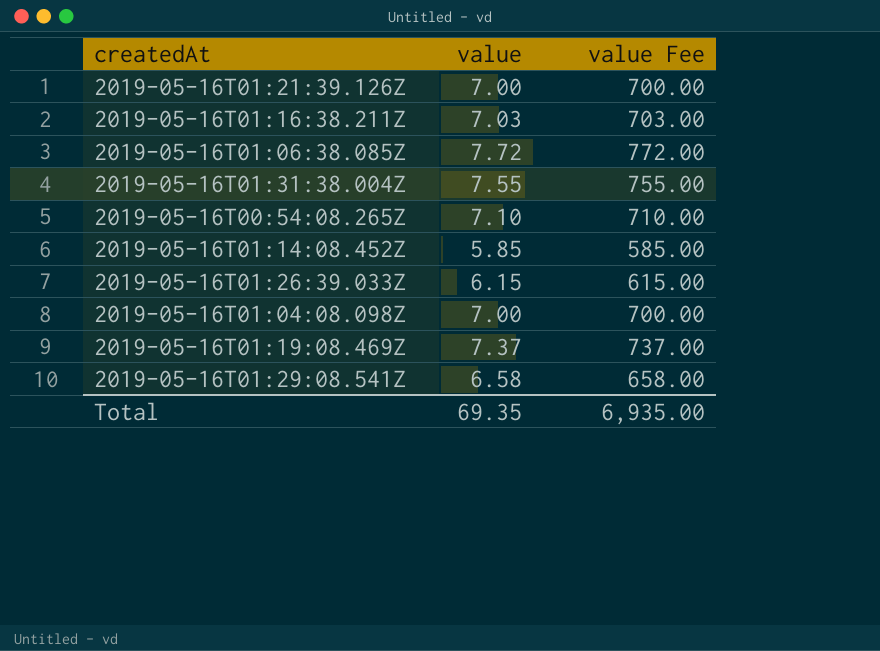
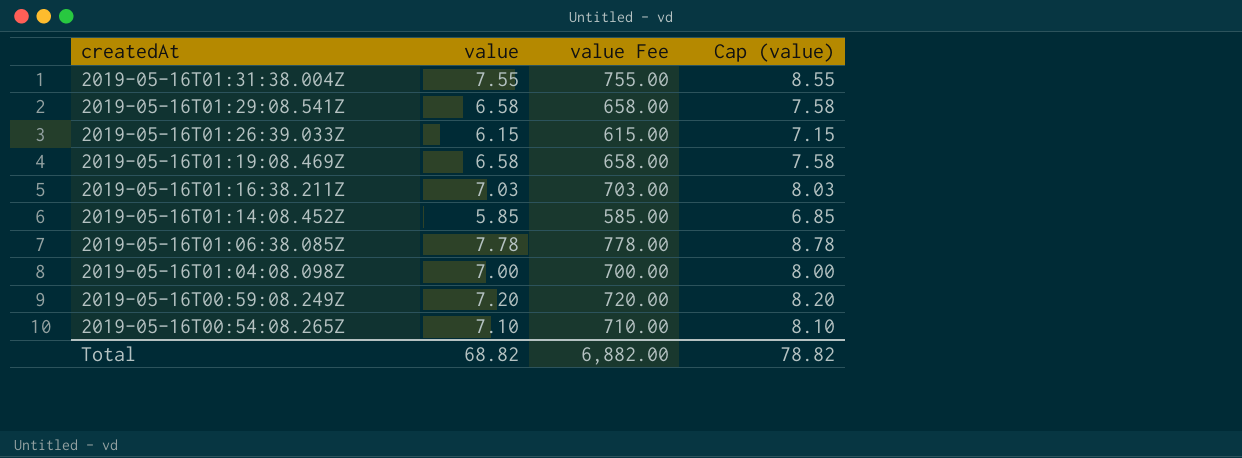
row order: none -> createdAt descending
column Cap (value) | formula: none -> [value] + 1
row 2019-05-16T01:21:39.126Z: 7.00 | 700.00 -> none
2019-05-16T01:19:08.469Z | value: 7.37 -> 6.58
2019-05-16T01:19:08.469Z | value Fee: 737.00 -> 658.00
2019-05-16T01:06:38.085Z | value: 7.72 -> 7.78
2019-05-16T01:06:38.085Z | value Fee: 772.00 -> 778.00
row 2019-05-16T00:59:08.249Z: none -> 7.20 | 720.00 | 8.20
Total | value: 69.35 -> 68.82
Total | value Fee: 6,935.00 -> 6,882.00

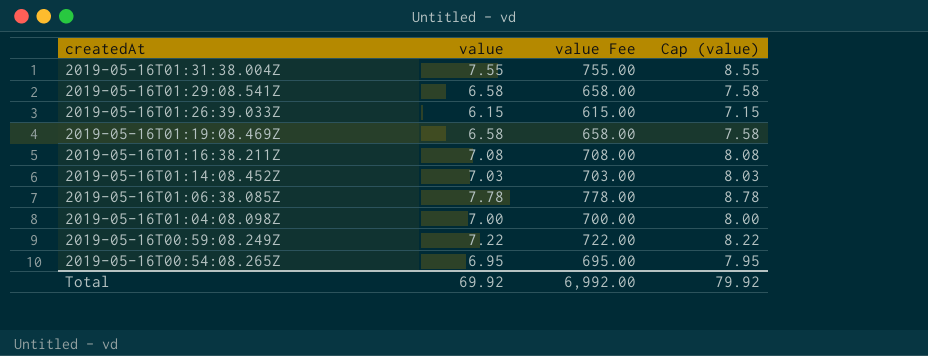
2019-05-16T01:16:38.211Z | value: 7.03 -> 7.08
2019-05-16T01:16:38.211Z | value Fee: 703.00 -> 708.00
2019-05-16T01:16:38.211Z | Cap (value): 8.03 -> 8.08
2019-05-16T01:14:08.452Z | value: 5.85 -> 7.03
2019-05-16T01:14:08.452Z | value Fee: 585.00 -> 703.00
2019-05-16T01:14:08.452Z | Cap (value): 6.85 -> 8.03
2019-05-16T00:59:08.249Z | value: 7.20 -> 7.22
2019-05-16T00:59:08.249Z | value Fee: 720.00 -> 722.00
2019-05-16T00:59:08.249Z | Cap (value): 8.20 -> 8.22
2019-05-16T00:54:08.265Z | value: 7.10 -> 6.95
2019-05-16T00:54:08.265Z | value Fee: 710.00 -> 695.00
2019-05-16T00:54:08.265Z | Cap (value): 8.10 -> 7.95
Total | value: 68.82 -> 69.92
Total | value Fee: 6,882.00 -> 6,992.00
Total | Cap (value): 78.82 -> 79.92

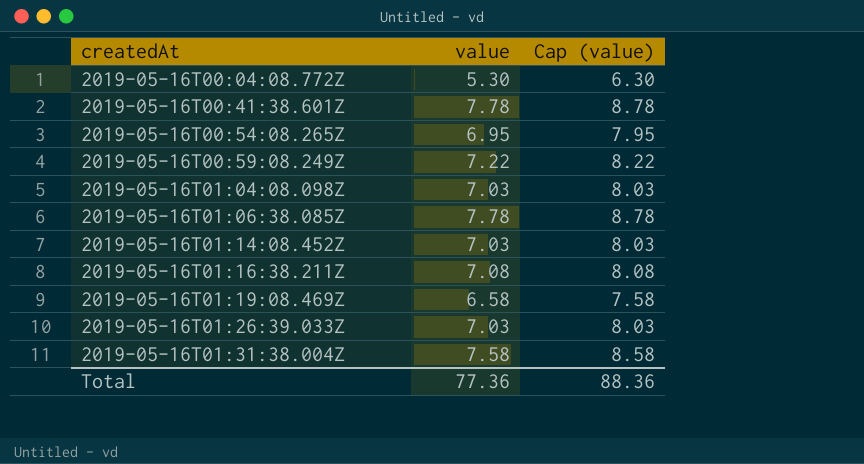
row order: createdAt descending -> createdAt ascending
column value Fee | formula: [value] * 100 -> none
row 2019-05-16T01:29:08.541Z: 6.58 | 658.00 | 7.58 -> none
row 2019-05-16T00:04:08.772Z: none -> 5.30 | 6.30
row 2019-05-16T00:41:38.601Z: none -> 7.78 | 8.78
2019-05-16T01:04:08.098Z | value: 7.00 -> 7.03
2019-05-16T01:04:08.098Z | Cap (value): 8.00 -> 8.03
2019-05-16T01:26:39.033Z | value: 6.15 -> 7.03
2019-05-16T01:26:39.033Z | Cap (value): 7.15 -> 8.03
2019-05-16T01:31:38.004Z | value: 7.55 -> 7.58
2019-05-16T01:31:38.004Z | Cap (value): 8.55 -> 8.58
Total | value: 69.92 -> 77.36
Total | Cap (value): 79.92 -> 88.36

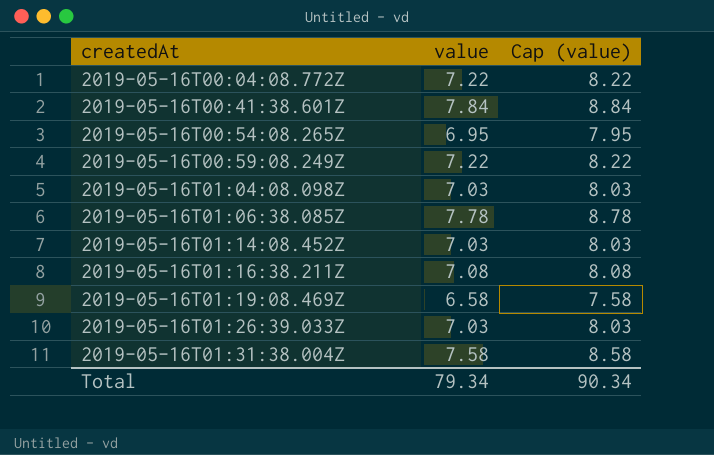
2019-05-16T00:04:08.772Z | value: 5.30 -> 7.22
2019-05-16T00:04:08.772Z | Cap (value): 6.30 -> 8.22
2019-05-16T00:41:38.601Z | value: 7.78 -> 7.84
2019-05-16T00:41:38.601Z | Cap (value): 8.78 -> 8.84
Total | value: 77.36 -> 79.34
Total | Cap (value): 88.36 -> 90.34

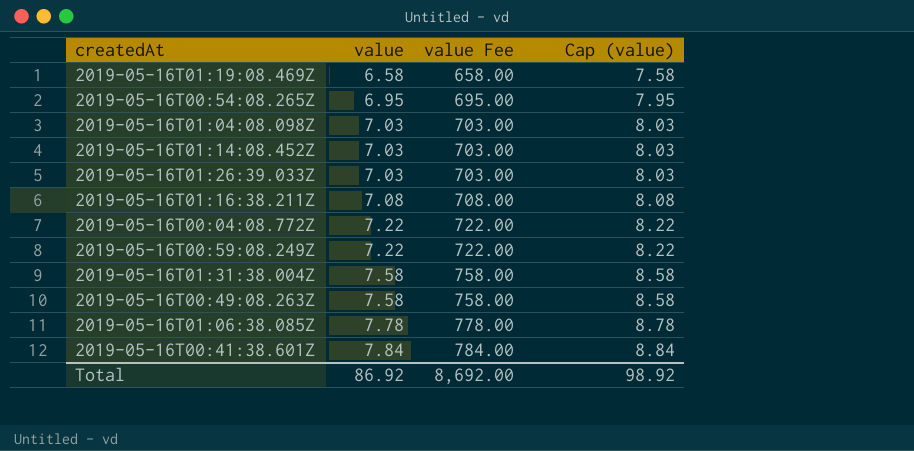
row order: createdAt ascending -> value ascending
column value Fee | formula: none -> [value] * 100
row 2019-05-16T00:49:08.263Z: none -> 7.58 | 758.00 | 8.58
Total | value: 79.34 -> 86.92
Total | Cap (value): 90.34 -> 98.92

